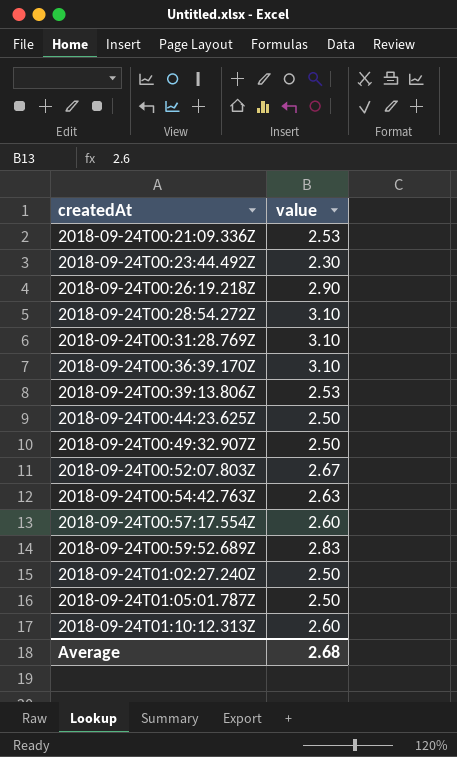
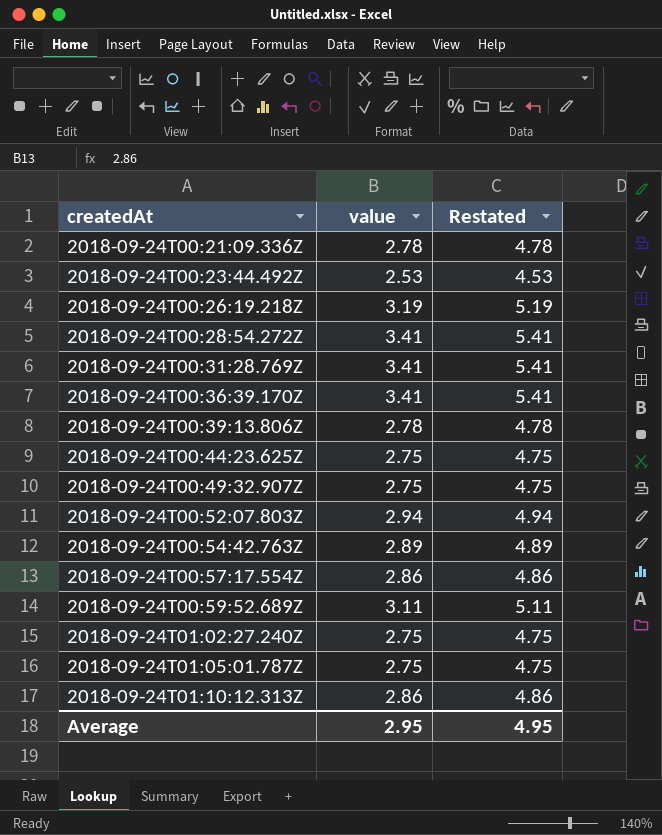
column Restated | formula: none -> [value] + 2
2018-09-24T00:21:09.336Z | value: 2.53 -> 2.78
2018-09-24T00:23:44.492Z | value: 2.30 -> 2.53
2018-09-24T00:26:19.218Z | value: 2.90 -> 3.19
2018-09-24T00:28:54.272Z | value: 3.10 -> 3.41
2018-09-24T00:31:28.769Z | value: 3.10 -> 3.41
2018-09-24T00:36:39.170Z | value: 3.10 -> 3.41
2018-09-24T00:39:13.806Z | value: 2.53 -> 2.78
2018-09-24T00:44:23.625Z | value: 2.50 -> 2.75
2018-09-24T00:49:32.907Z | value: 2.50 -> 2.75
2018-09-24T00:52:07.803Z | value: 2.67 -> 2.94
2018-09-24T00:54:42.763Z | value: 2.63 -> 2.89
2018-09-24T00:57:17.554Z | value: 2.60 -> 2.86
2018-09-24T00:59:52.689Z | value: 2.83 -> 3.11
2018-09-24T01:02:27.240Z | value: 2.50 -> 2.75
2018-09-24T01:05:01.787Z | value: 2.50 -> 2.75
2018-09-24T01:10:12.313Z | value: 2.60 -> 2.86
Average | value: 2.68 -> 2.95

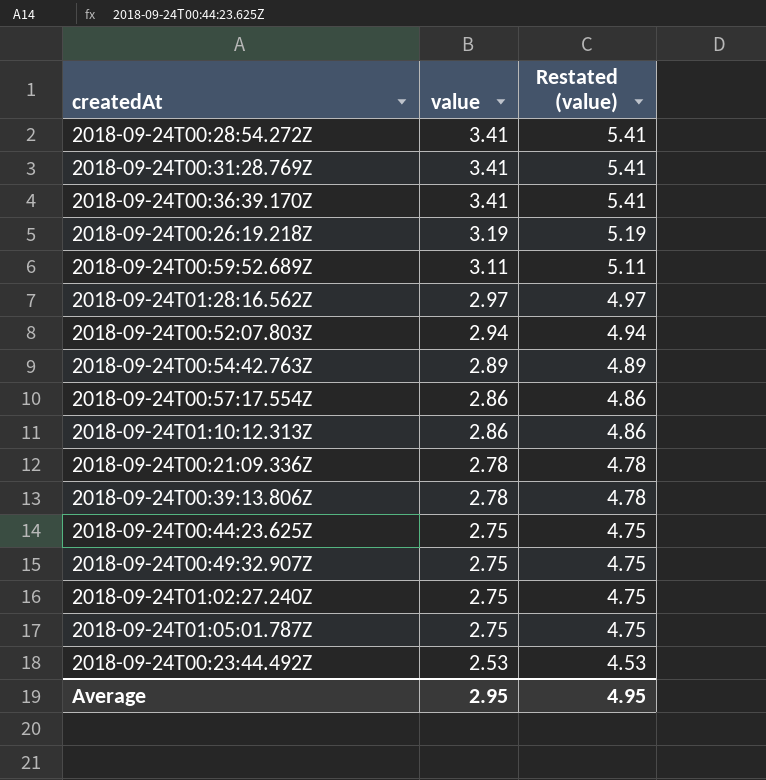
row order: createdAt ascending -> value descending
column name: Restated -> Restated (value)
row 2018-09-24T01:28:16.562Z: none -> 2.97 | 4.97

